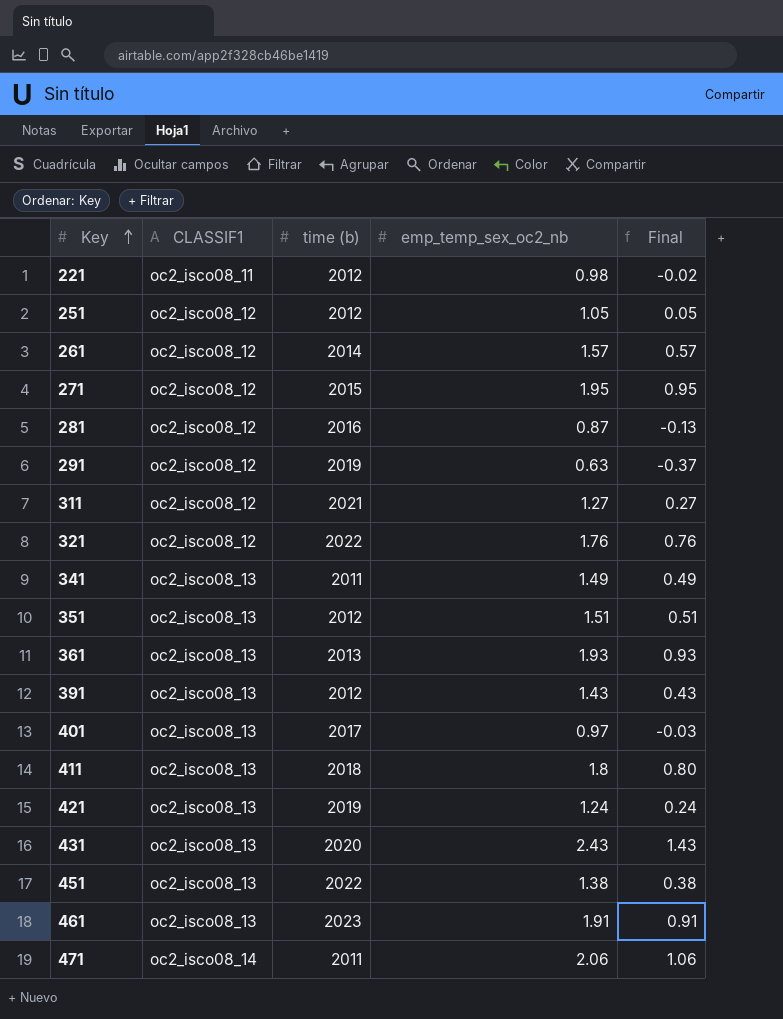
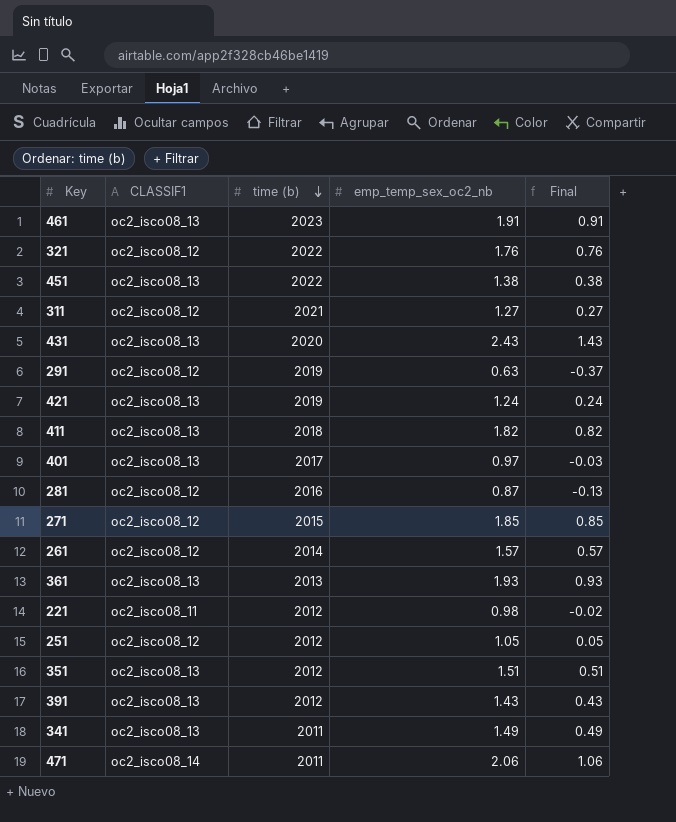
row order: Key ascending -> time (b) descending
411 | emp_temp_sex_oc2_nb: 1.8 -> 1.82
411 | Final: 0.80 -> 0.82
271 | emp_temp_sex_oc2_nb: 1.95 -> 1.85
271 | Final: 0.95 -> 0.85

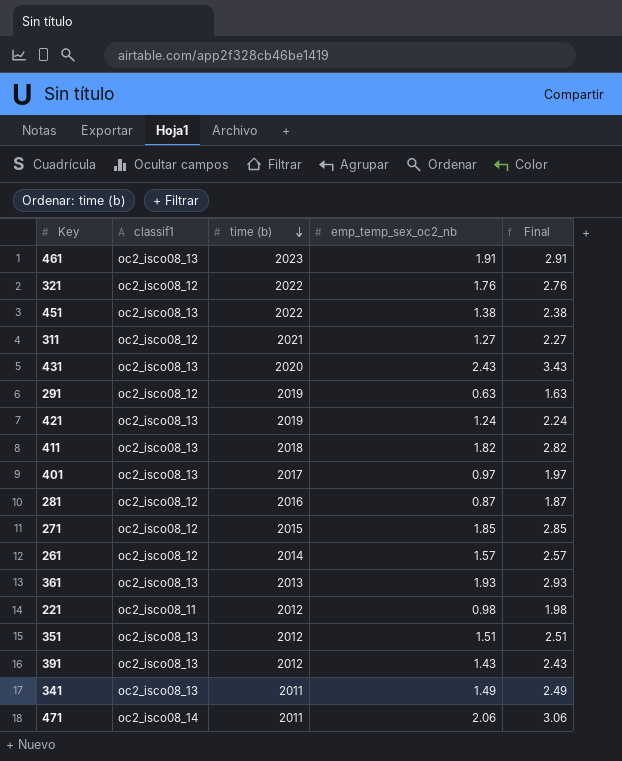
column name: CLASSIF1 -> classif1
column Final | formula: [emp_temp_sex_oc2_nb] - 1 -> [emp_temp_sex_oc2_nb] + 1
row 251: oc2_isco08_12 | 2012 | 1.05 | 0.05 -> none

